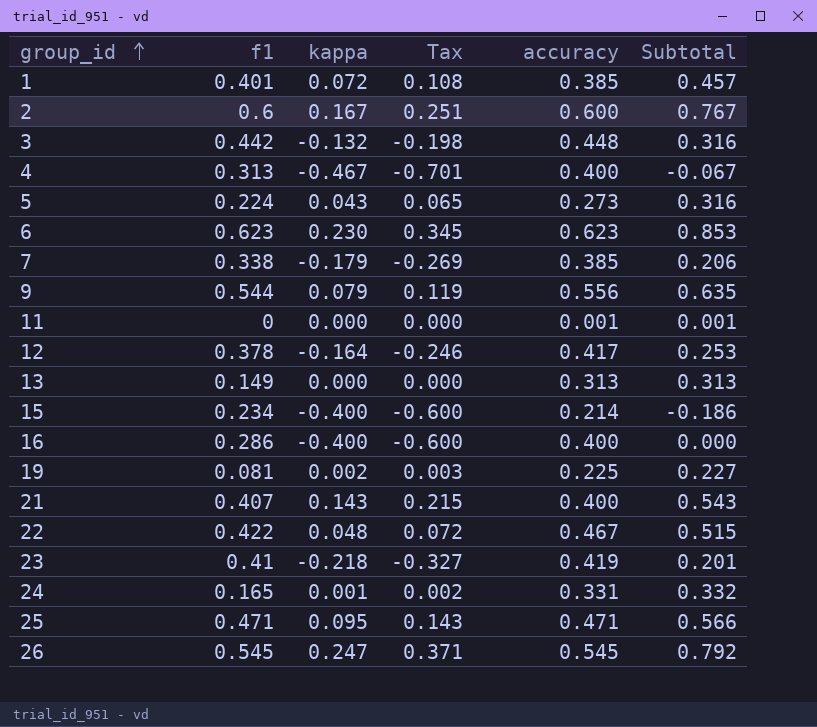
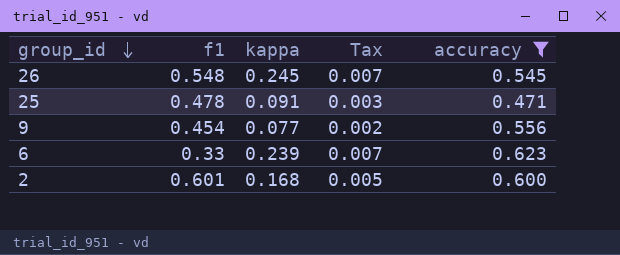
filter: none -> accuracy >= 0.471
row order: group_id ascending -> group_id descending
column Subtotal | formula: [kappa] + [accuracy] -> none
column Tax | formula: [kappa] * 1.5 -> [kappa] * 0.03
26 | f1: 0.545 -> 0.548
26 | kappa: 0.247 -> 0.245
25 | f1: 0.471 -> 0.478
25 | kappa: 0.095 -> 0.091
9 | f1: 0.544 -> 0.454
9 | kappa: 0.079 -> 0.077
6 | f1: 0.623 -> 0.33
6 | kappa: 0.230 -> 0.239
2 | f1: 0.6 -> 0.601
2 | kappa: 0.167 -> 0.168

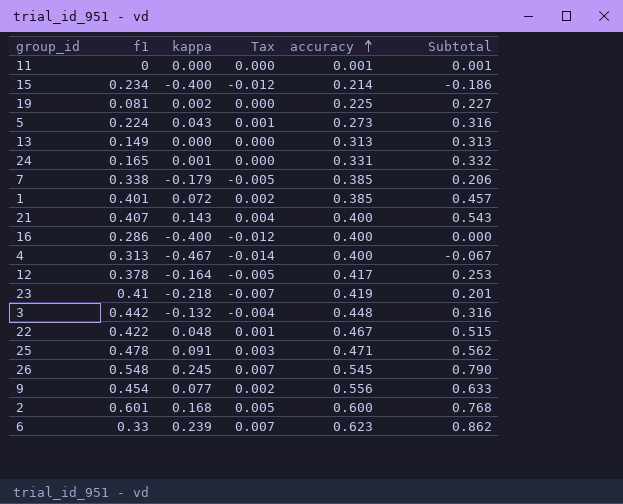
filter: accuracy >= 0.471 -> none
row order: group_id descending -> accuracy ascending
column Subtotal | formula: none -> [kappa] + [accuracy]

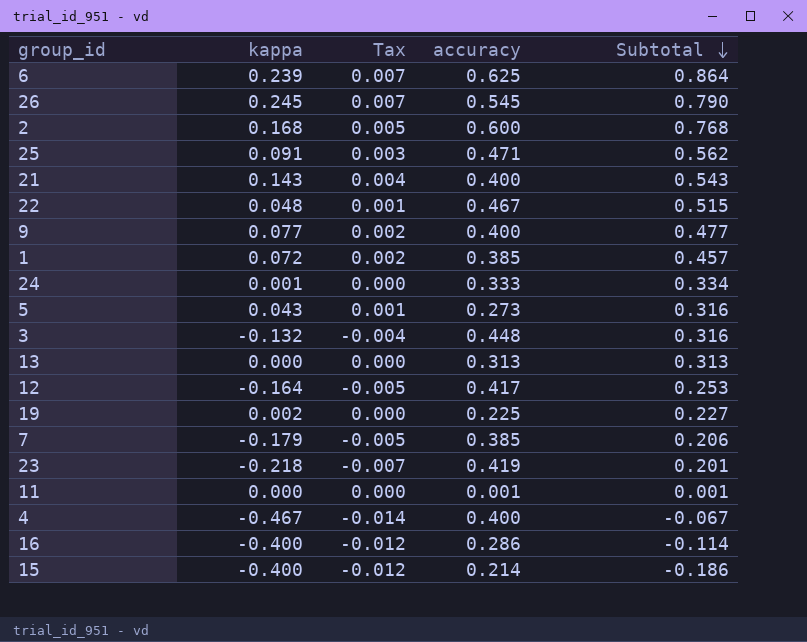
row order: accuracy ascending -> Subtotal descending
column f1 | position: 2 -> none
6 | accuracy: 0.623 -> 0.625
6 | Subtotal: 0.862 -> 0.864
9 | accuracy: 0.556 -> 0.400
9 | Subtotal: 0.633 -> 0.477
24 | accuracy: 0.331 -> 0.333
24 | Subtotal: 0.332 -> 0.334
16 | accuracy: 0.400 -> 0.286
16 | Subtotal: 0.000 -> -0.114

